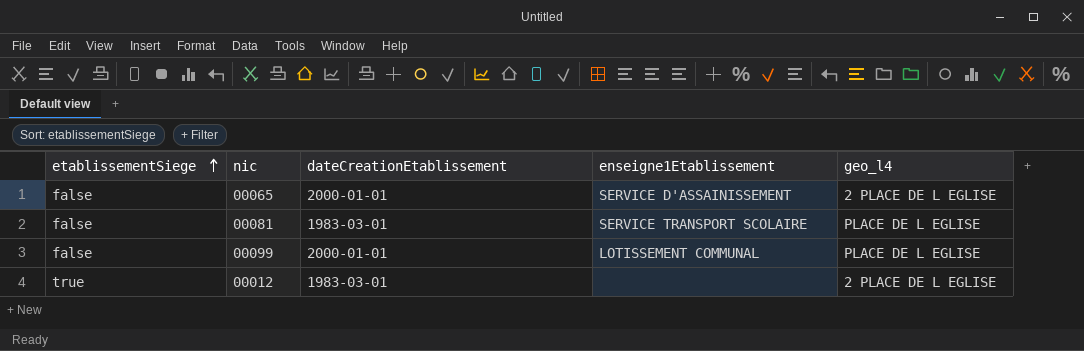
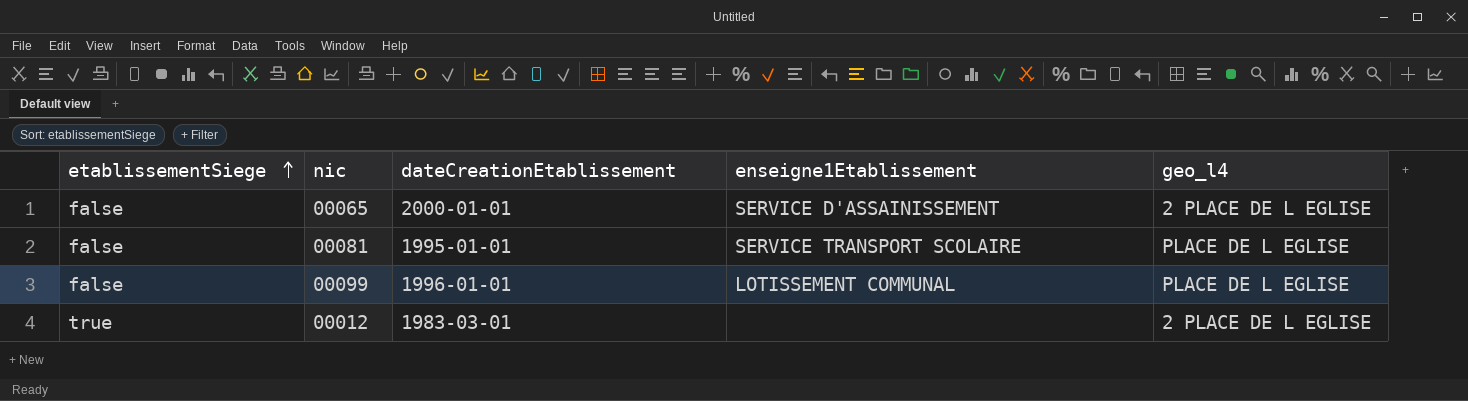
00081 | dateCreationEtablissement: 1983-03-01 -> 1995-01-01
00099 | dateCreationEtablissement: 2000-01-01 -> 1996-01-01

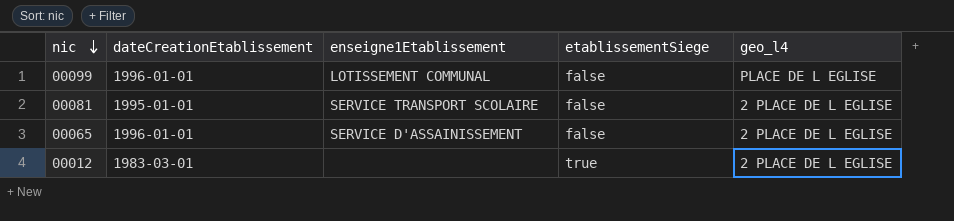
row order: etablissementSiege ascending -> nic descending
column etablissementSiege | position: 1 -> 4
00081 | geo_l4: PLACE DE L EGLISE -> 2 PLACE DE L EGLISE
00065 | dateCreationEtablissement: 2000-01-01 -> 1996-01-01

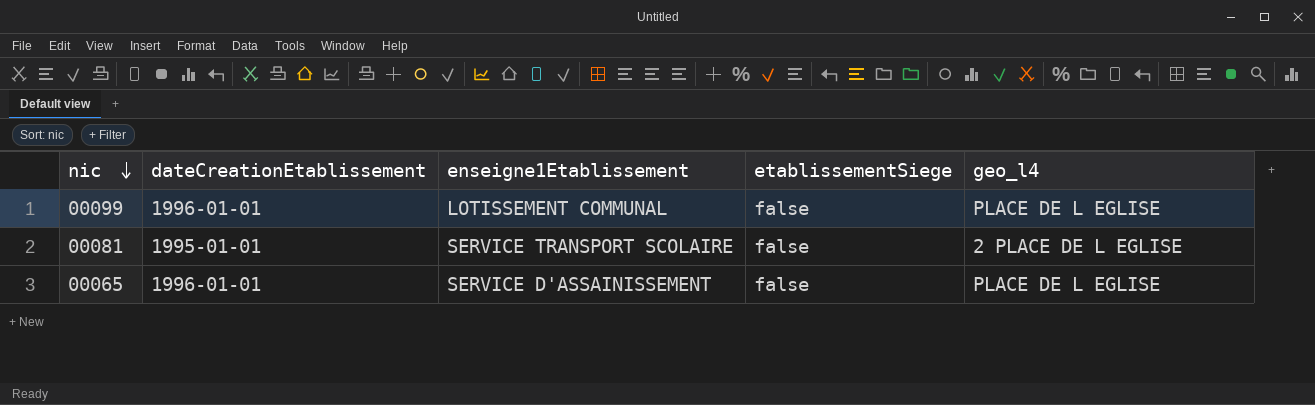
row 00012: 1983-03-01 | none | true | 2 PLACE DE L EGLISE -> none
00065 | geo_l4: 2 PLACE DE L EGLISE -> PLACE DE L EGLISE

